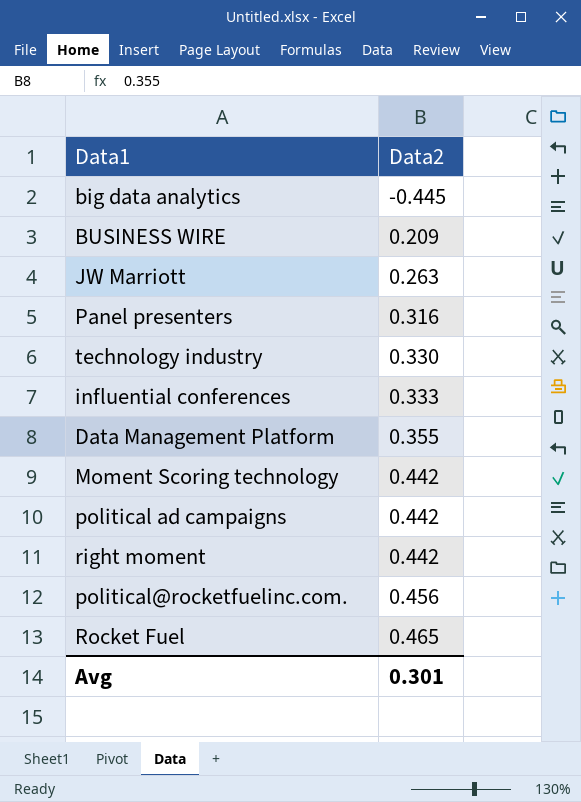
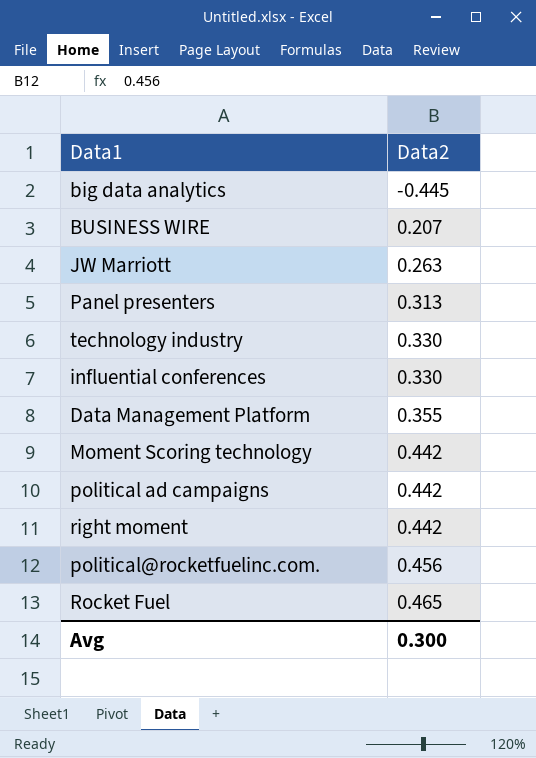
BUSINESS WIRE | Data2: 0.209 -> 0.207
Panel presenters | Data2: 0.316 -> 0.313
influential conferences | Data2: 0.333 -> 0.330
Avg | Data2: 0.301 -> 0.300

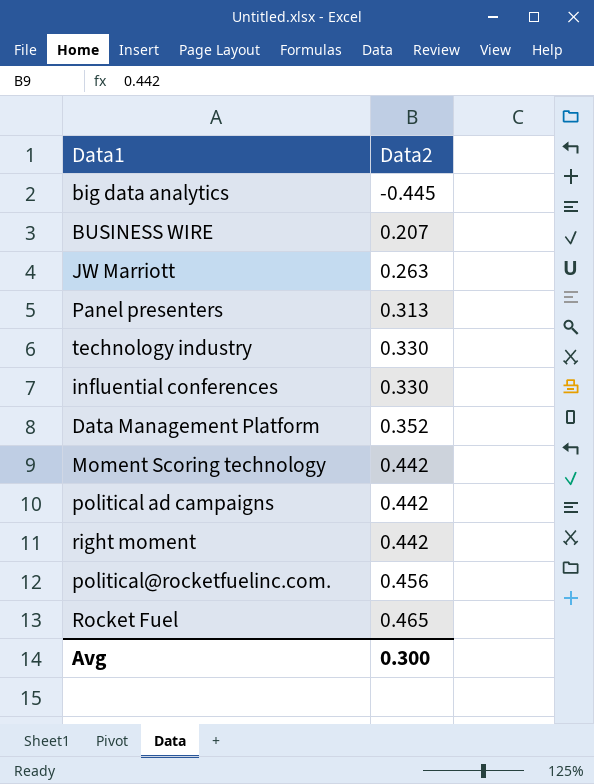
Data Management Platform | Data2: 0.355 -> 0.352

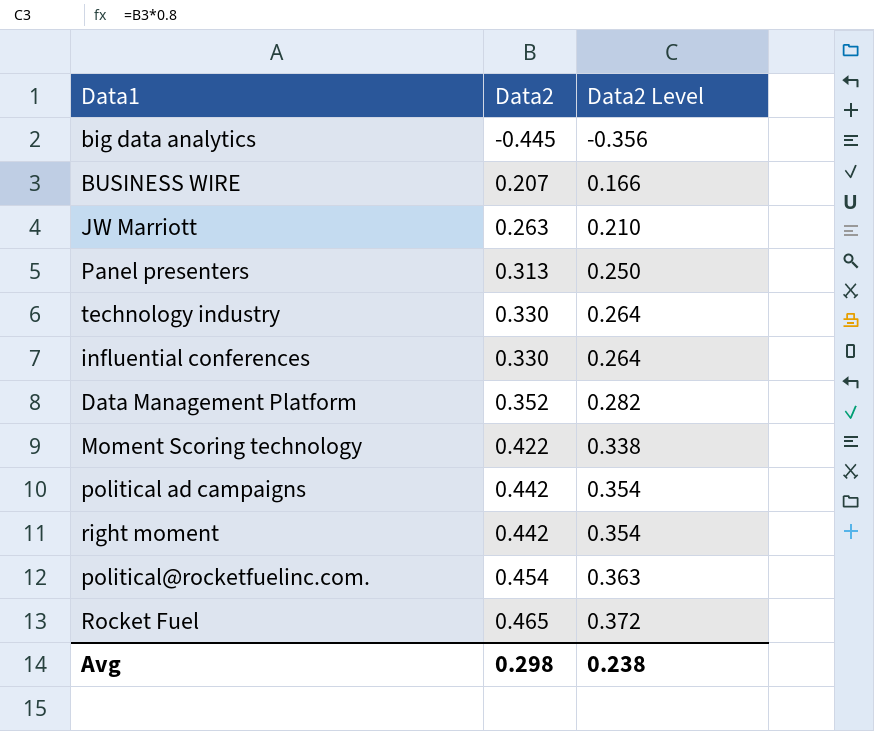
column Data2 Level | formula: none -> [Data2] * 0.8
Moment Scoring technology | Data2: 0.442 -> 0.422
political@rocketfuelinc.com. | Data2: 0.456 -> 0.454
Avg | Data2: 0.300 -> 0.298

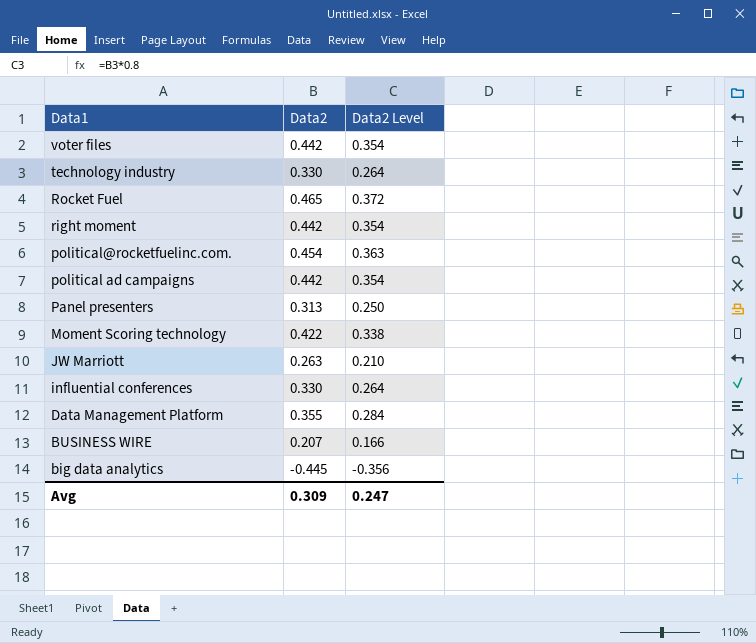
row order: Data2 ascending -> Data1 descending
row voter files: none -> 0.442 | 0.354
Data Management Platform | Data2: 0.352 -> 0.355
Data Management Platform | Data2 Level: 0.282 -> 0.284
Avg | Data2: 0.298 -> 0.309
Avg | Data2 Level: 0.238 -> 0.247

